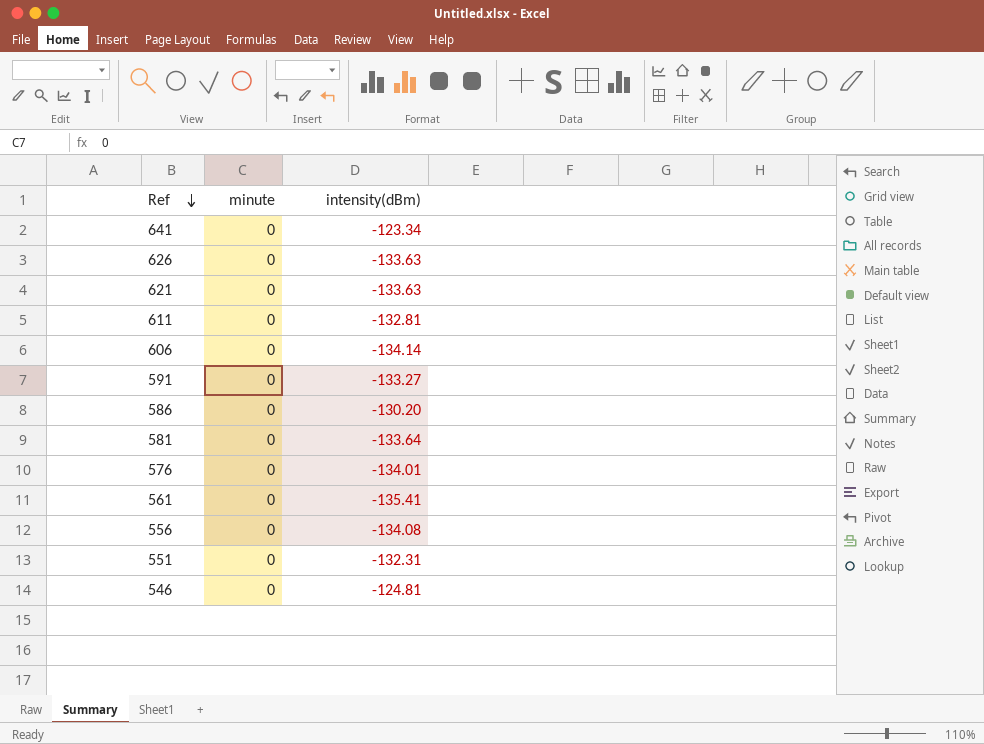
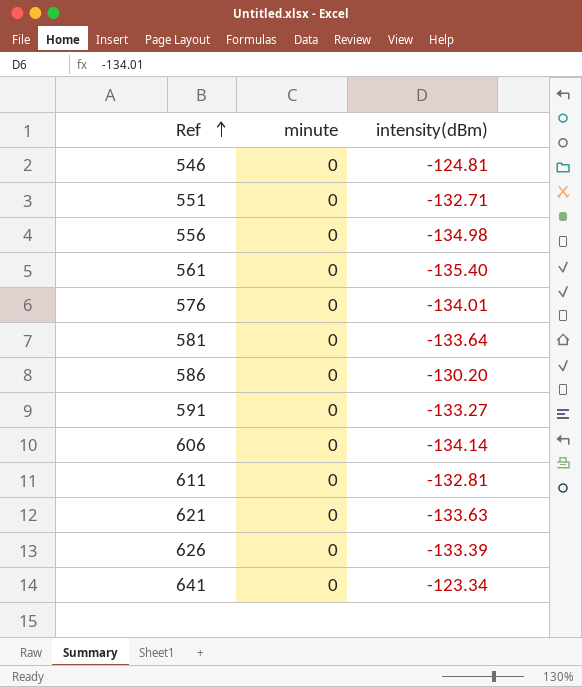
row order: Ref descending -> Ref ascending
551 | intensity(dBm): -132.31 -> -132.71
556 | intensity(dBm): -134.08 -> -134.98
561 | intensity(dBm): -135.41 -> -135.40
626 | intensity(dBm): -133.63 -> -133.39

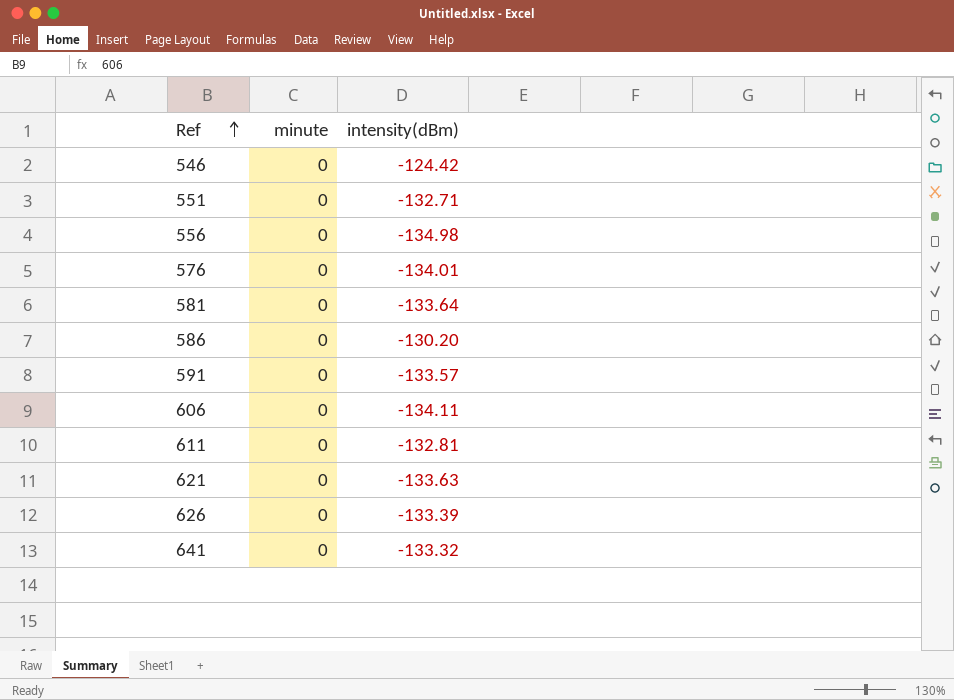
row 561: 0 | -135.40 -> none
546 | intensity(dBm): -124.81 -> -124.42
591 | intensity(dBm): -133.27 -> -133.57
606 | intensity(dBm): -134.14 -> -134.11
641 | intensity(dBm): -123.34 -> -133.32

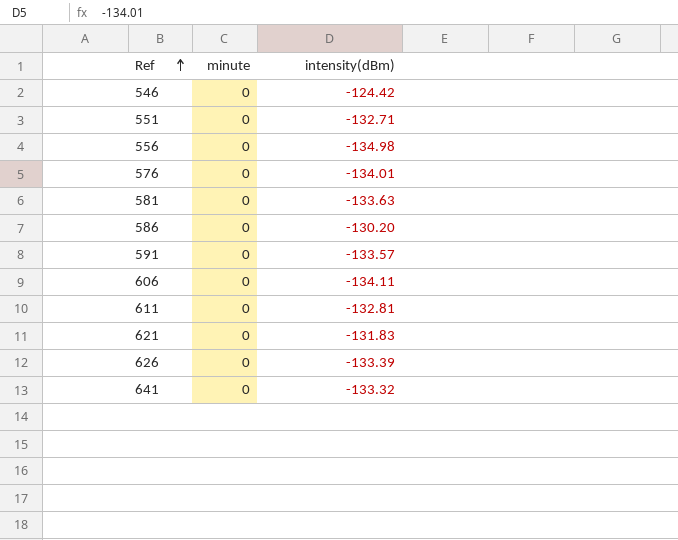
581 | intensity(dBm): -133.64 -> -133.63
621 | intensity(dBm): -133.63 -> -131.83

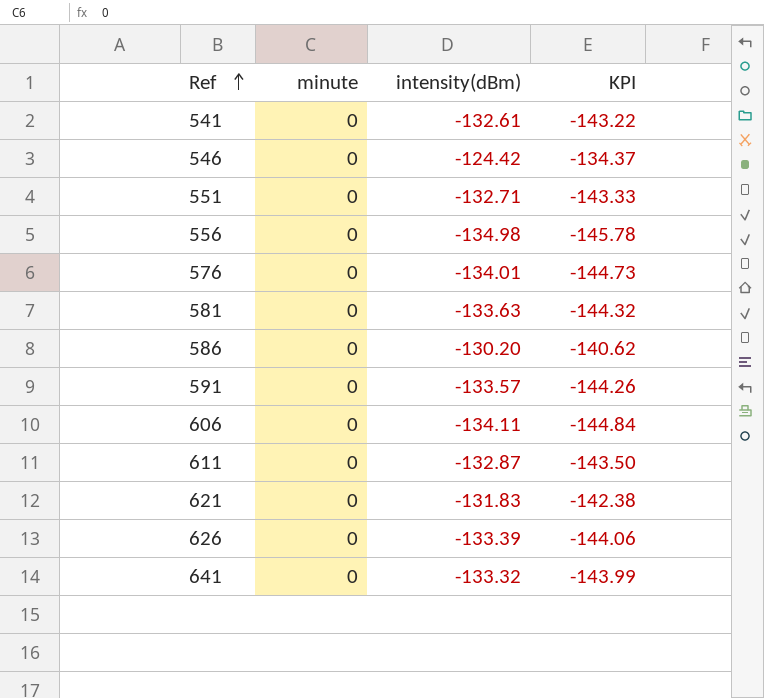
column KPI | formula: none -> [intensity(dBm)] * 1.08
row 541: none -> 0 | -132.61 | -143.22
611 | intensity(dBm): -132.81 -> -132.87

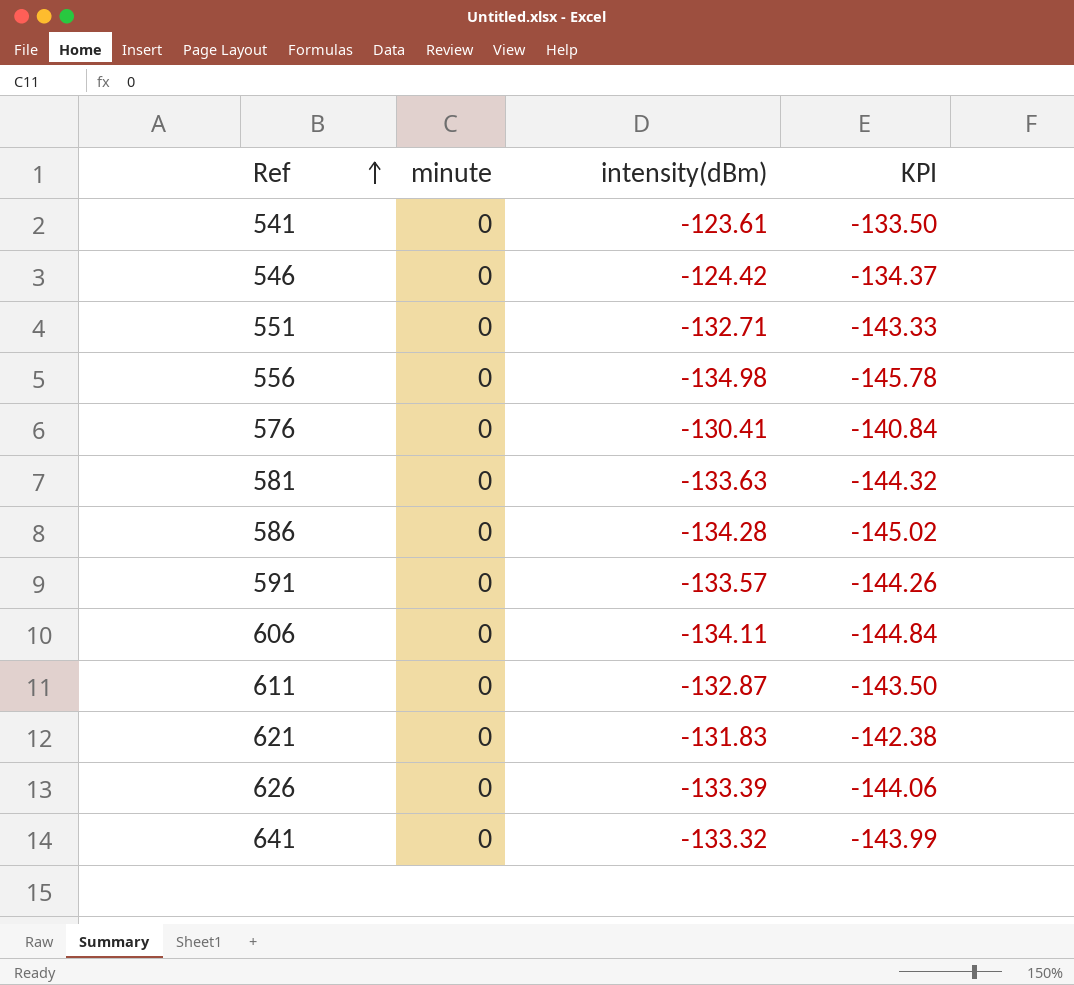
541 | intensity(dBm): -132.61 -> -123.61
541 | KPI: -143.22 -> -133.50
576 | intensity(dBm): -134.01 -> -130.41
576 | KPI: -144.73 -> -140.84
586 | intensity(dBm): -130.20 -> -134.28
586 | KPI: -140.62 -> -145.02

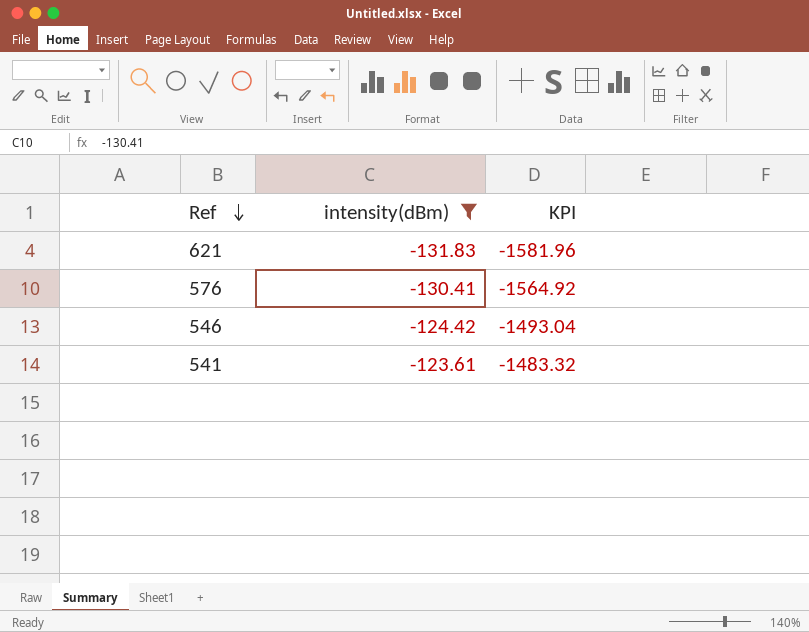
filter: none -> intensity(dBm) >= -131.83
row order: Ref ascending -> Ref descending
column minute | position: 2 -> none
column KPI | formula: [intensity(dBm)] * 1.08 -> [intensity(dBm)] * 12

